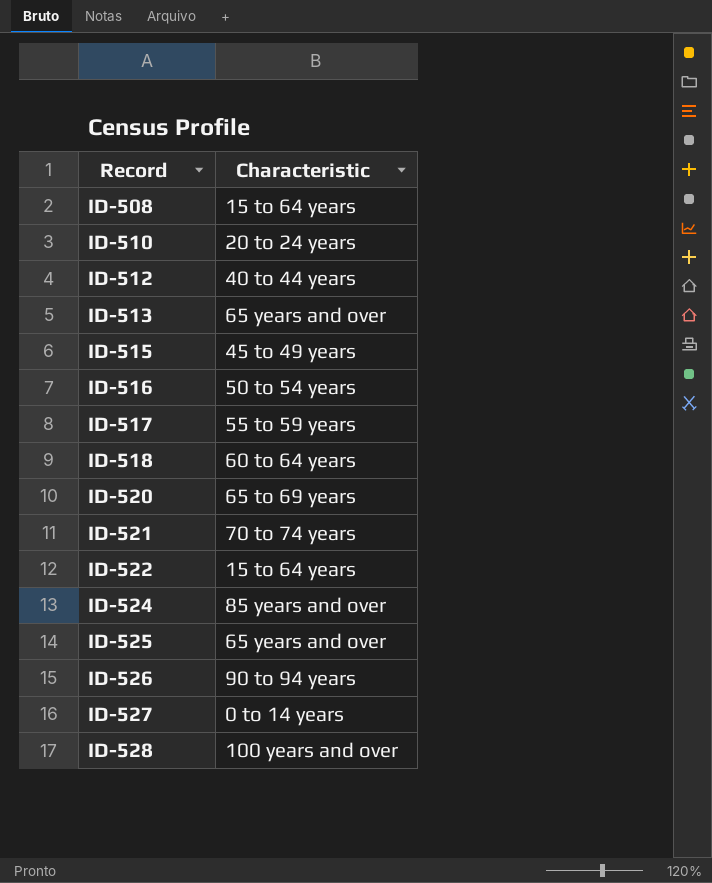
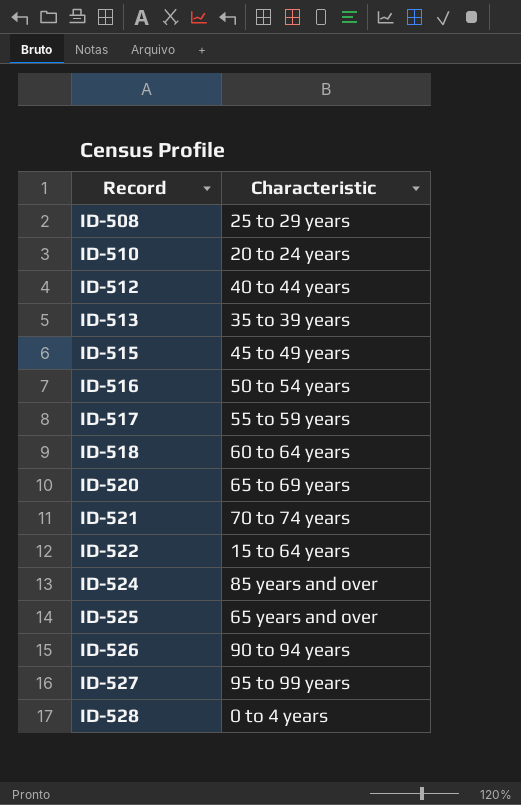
ID-508 | Characteristic: 15 to 64 years -> 25 to 29 years
ID-513 | Characteristic: 65 years and over -> 35 to 39 years
ID-527 | Characteristic: 0 to 14 years -> 95 to 99 years
ID-528 | Characteristic: 100 years and over -> 0 to 4 years

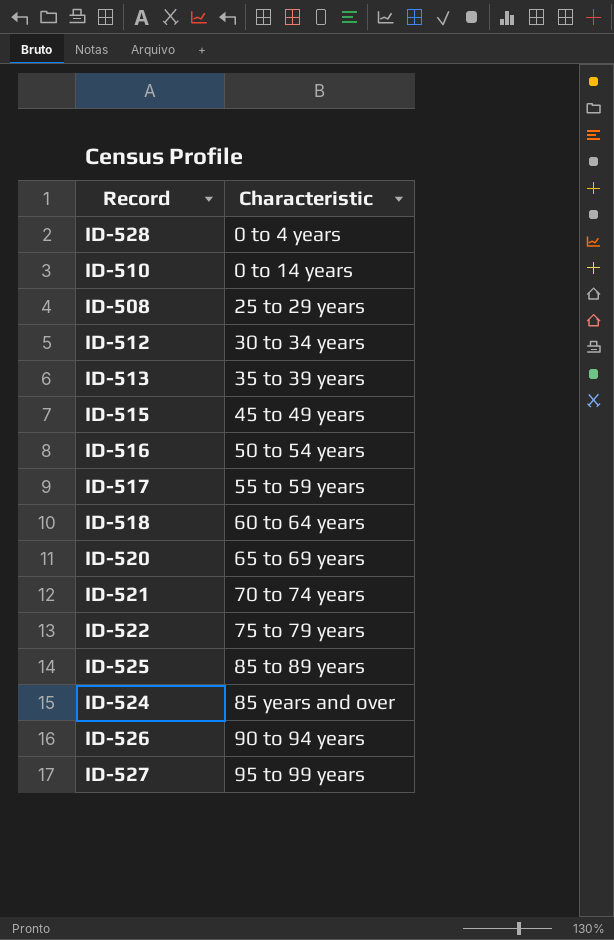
row order: Record ascending -> Characteristic ascending
ID-510 | Characteristic: 20 to 24 years -> 0 to 14 years
ID-512 | Characteristic: 40 to 44 years -> 30 to 34 years
ID-522 | Characteristic: 15 to 64 years -> 75 to 79 years
ID-525 | Characteristic: 65 years and over -> 85 to 89 years

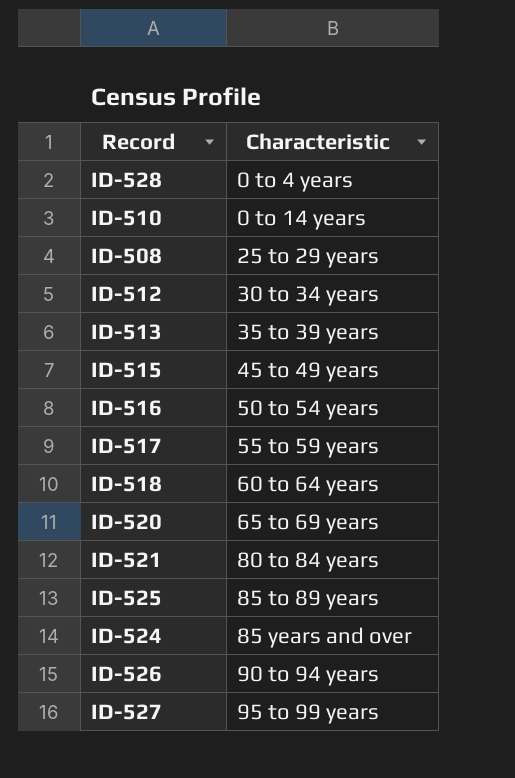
row ID-522: 75 to 79 years -> none
ID-521 | Characteristic: 70 to 74 years -> 80 to 84 years

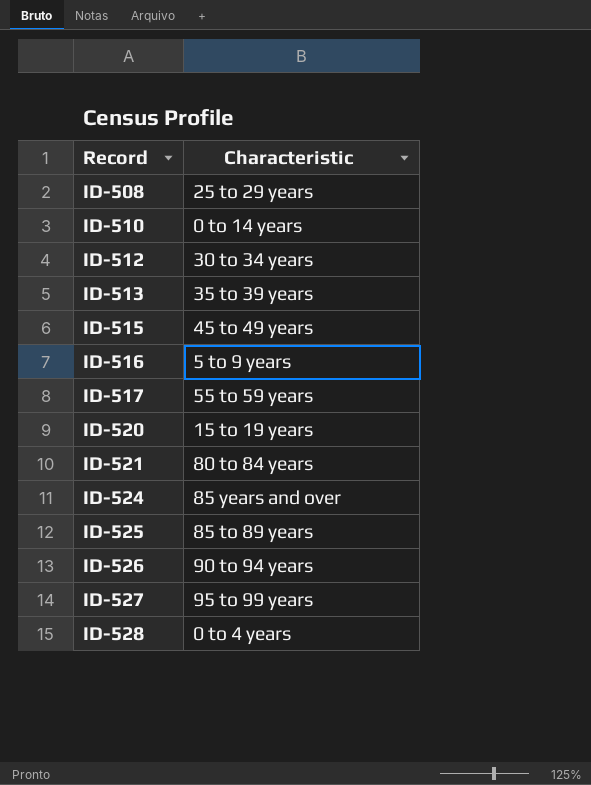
row order: Characteristic ascending -> Record ascending
row ID-518: 60 to 64 years -> none
ID-516 | Characteristic: 50 to 54 years -> 5 to 9 years
ID-520 | Characteristic: 65 to 69 years -> 15 to 19 years

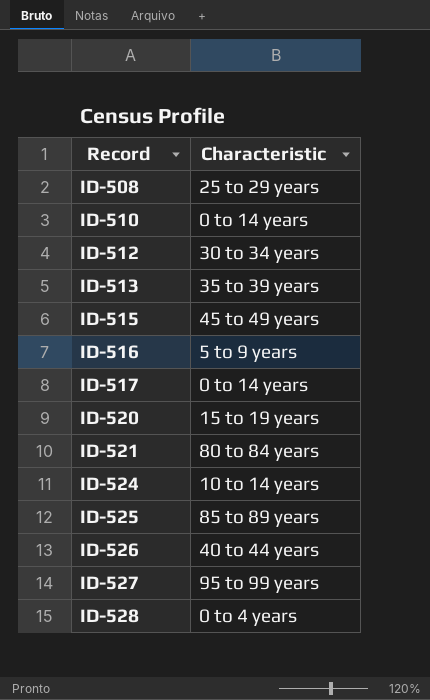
ID-517 | Characteristic: 55 to 59 years -> 0 to 14 years
ID-524 | Characteristic: 85 years and over -> 10 to 14 years
ID-526 | Characteristic: 90 to 94 years -> 40 to 44 years

